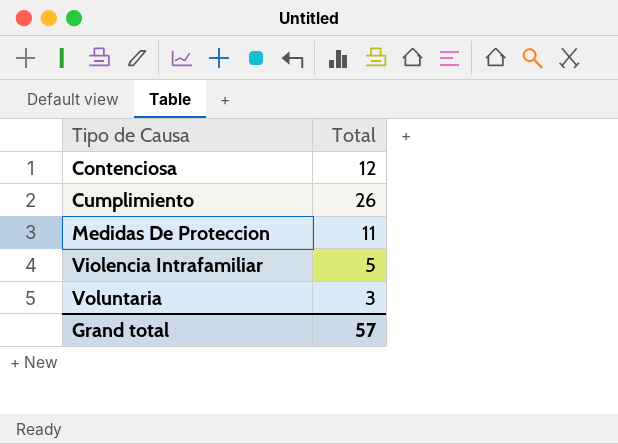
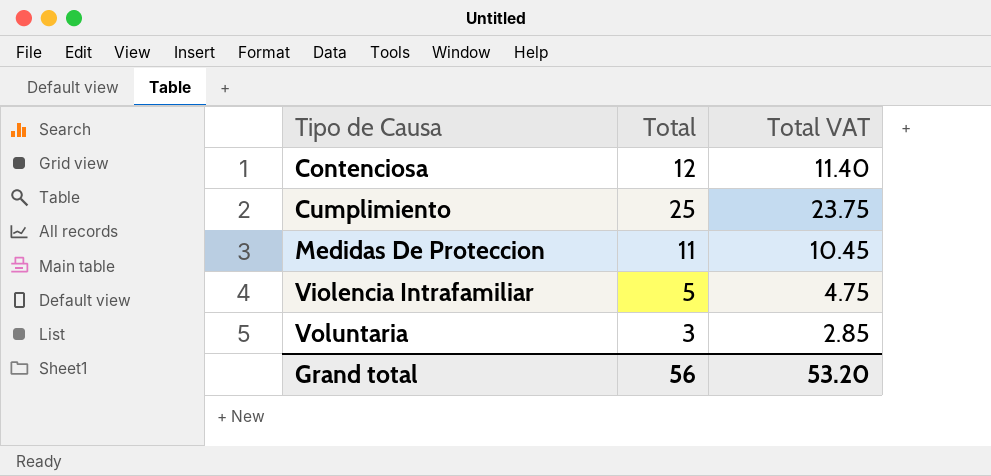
column Total VAT | formula: none -> [Total] * 0.95
Cumplimiento | Total: 26 -> 25
Grand total | Total: 57 -> 56

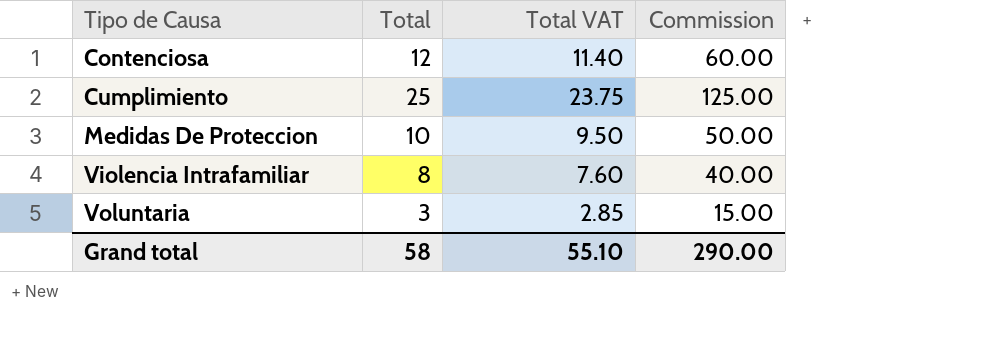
column Commission | formula: none -> [Total] * 5
Medidas De Proteccion | Total: 11 -> 10
Medidas De Proteccion | Total VAT: 10.45 -> 9.50
Violencia Intrafamiliar | Total: 5 -> 8
Violencia Intrafamiliar | Total VAT: 4.75 -> 7.60
Grand total | Total: 56 -> 58
Grand total | Total VAT: 53.20 -> 55.10

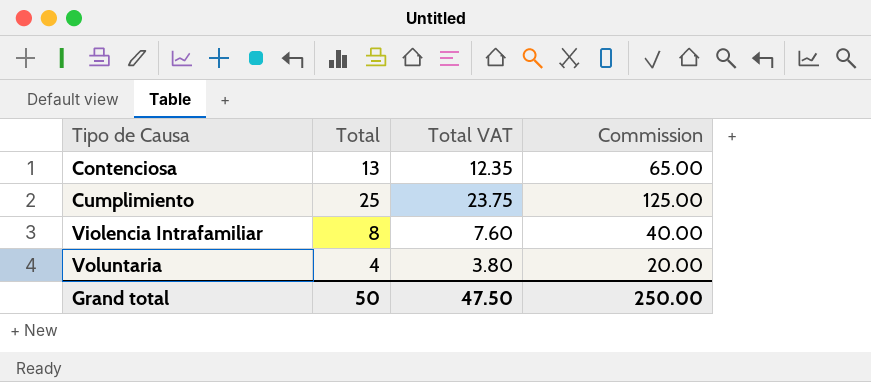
row Medidas De Proteccion: 10 | 9.50 | 50.00 -> none
Contenciosa | Total: 12 -> 13
Contenciosa | Total VAT: 11.40 -> 12.35
Contenciosa | Commission: 60.00 -> 65.00
Voluntaria | Total: 3 -> 4
Voluntaria | Total VAT: 2.85 -> 3.80
Voluntaria | Commission: 15.00 -> 20.00
Grand total | Total: 58 -> 50
Grand total | Total VAT: 55.10 -> 47.50
Grand total | Commission: 290.00 -> 250.00

